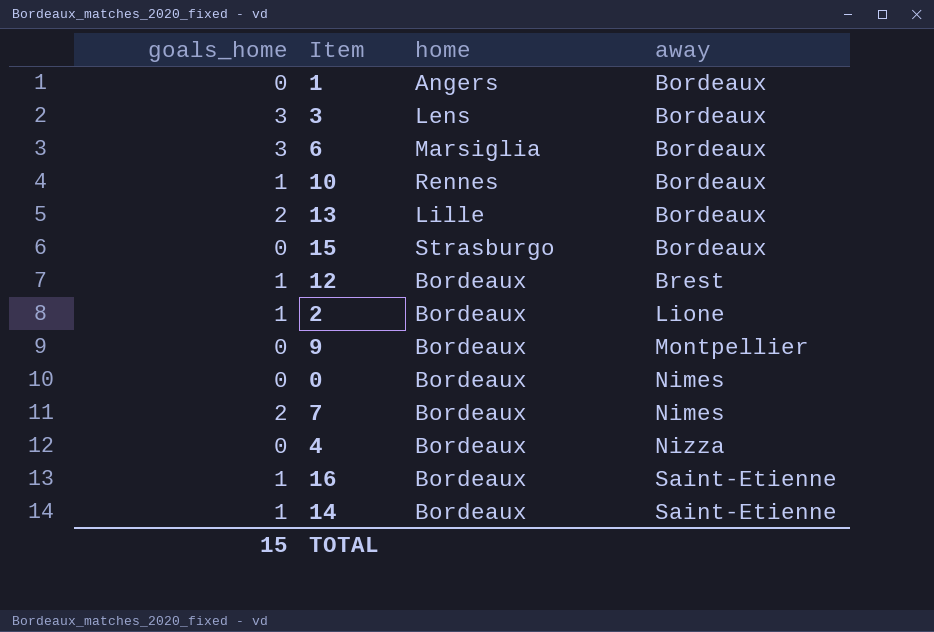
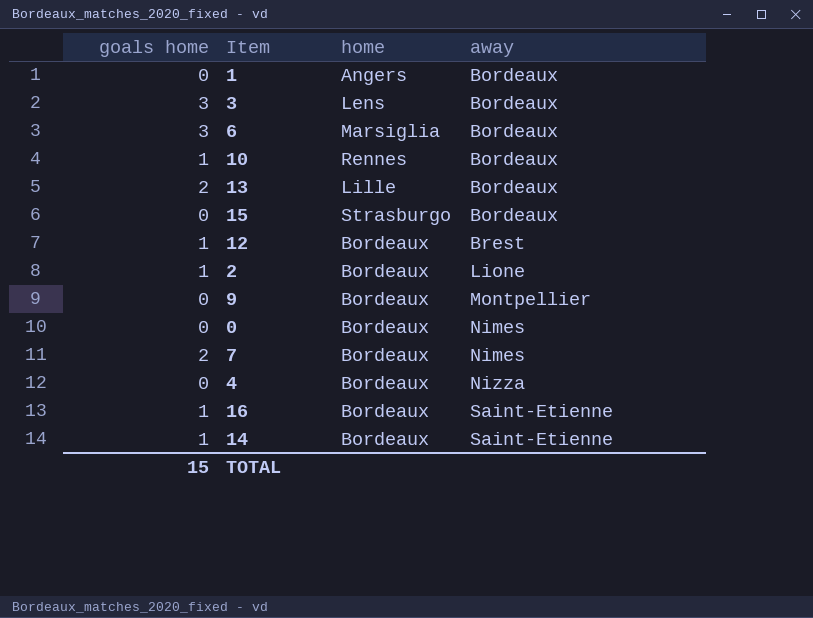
column name: goals_home -> goals home

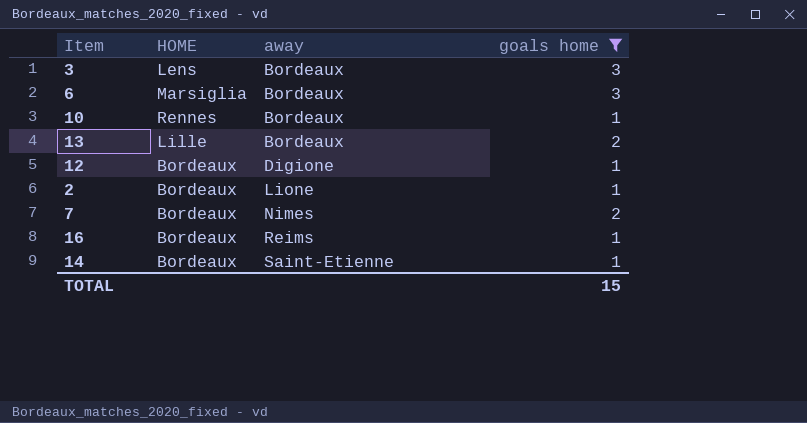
filter: none -> goals home != 0
column name: home -> HOME
column goals home | position: 1 -> 4
12 | away: Brest -> Digione
16 | away: Saint-Etienne -> Reims

